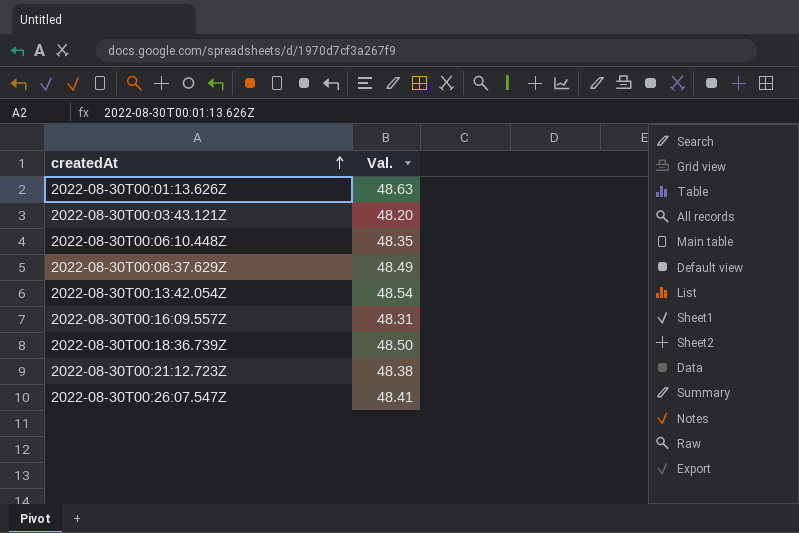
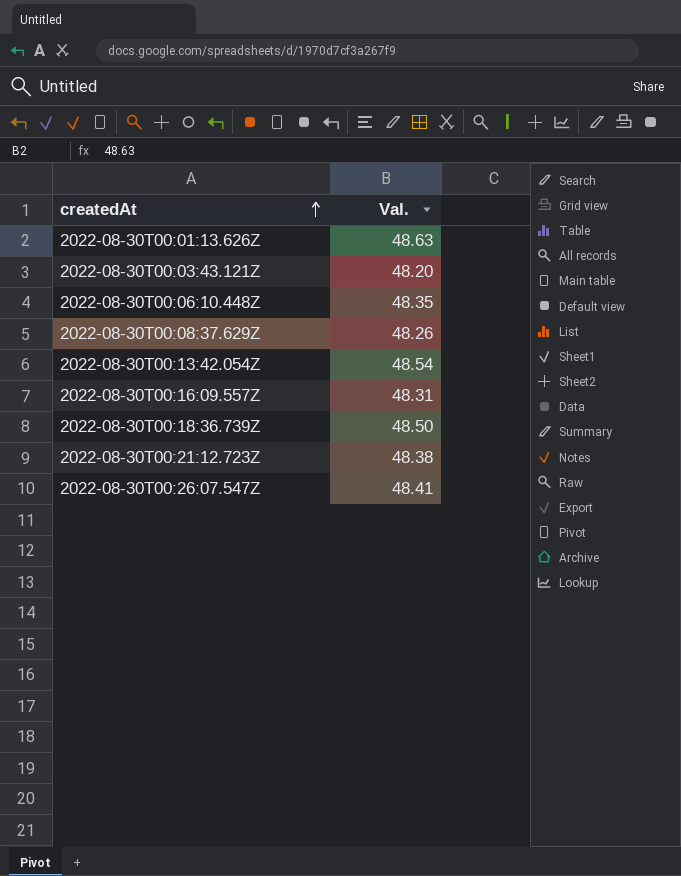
2022-08-30T00:08:37.629Z | Val.: 48.49 -> 48.26

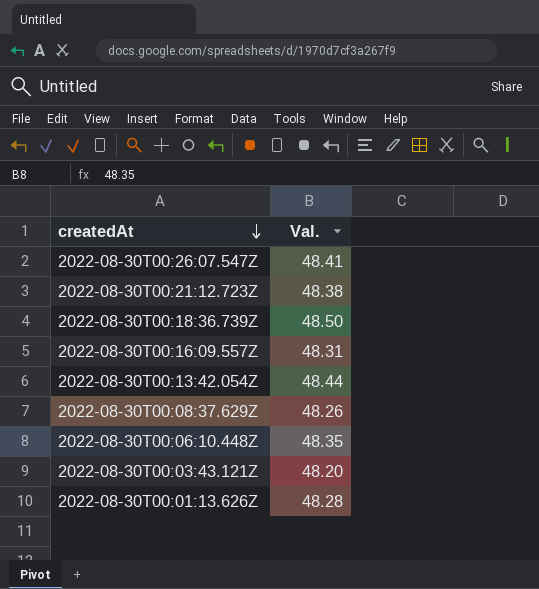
row order: createdAt ascending -> createdAt descending
2022-08-30T00:13:42.054Z | Val.: 48.54 -> 48.44
2022-08-30T00:01:13.626Z | Val.: 48.63 -> 48.28

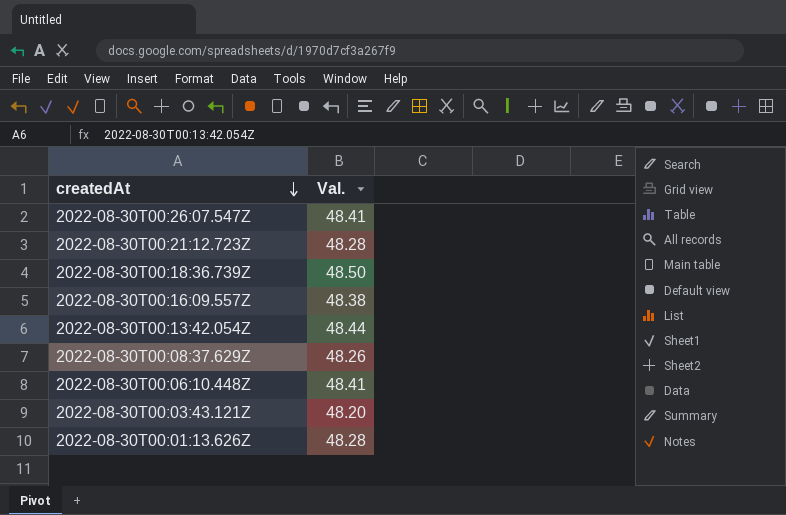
2022-08-30T00:21:12.723Z | Val.: 48.38 -> 48.28
2022-08-30T00:16:09.557Z | Val.: 48.31 -> 48.38
2022-08-30T00:06:10.448Z | Val.: 48.35 -> 48.41

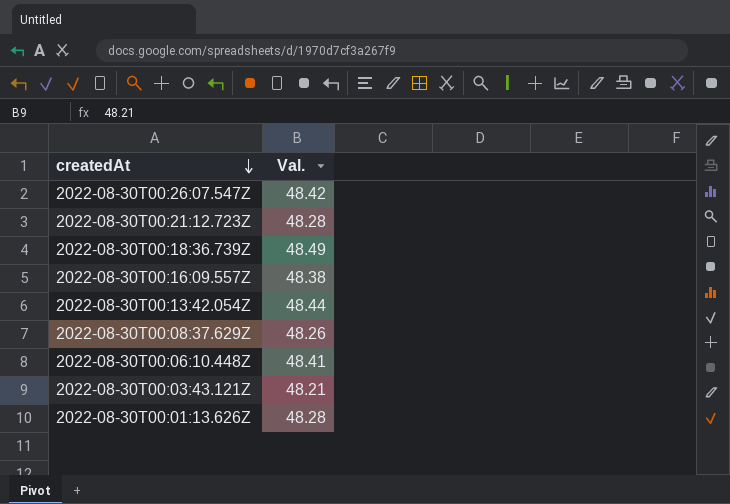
2022-08-30T00:26:07.547Z | Val.: 48.41 -> 48.42
2022-08-30T00:18:36.739Z | Val.: 48.50 -> 48.49
2022-08-30T00:03:43.121Z | Val.: 48.20 -> 48.21

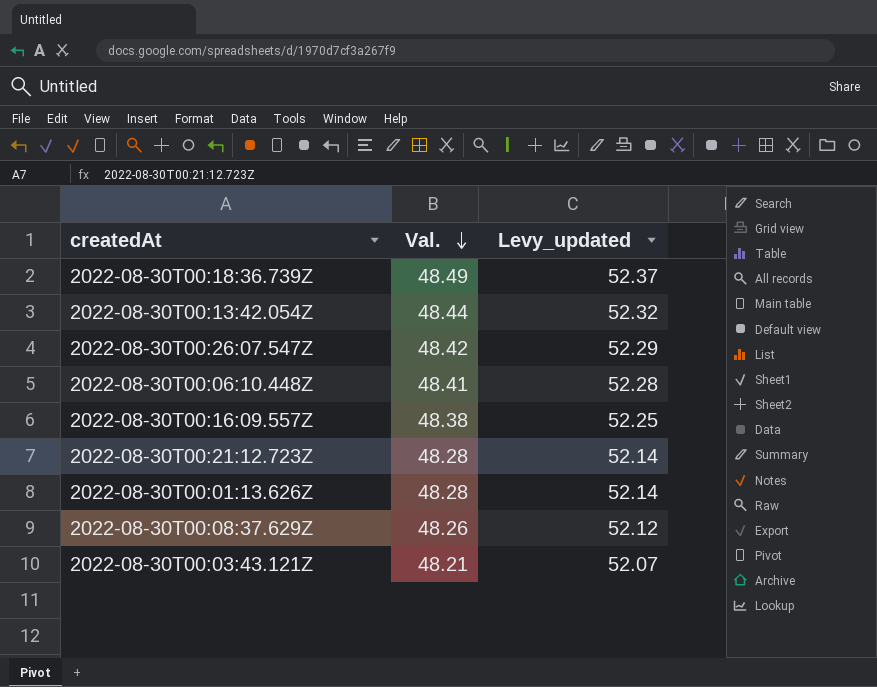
row order: createdAt descending -> Val. descending
column Levy_updated | formula: none -> [Val.] * 1.08

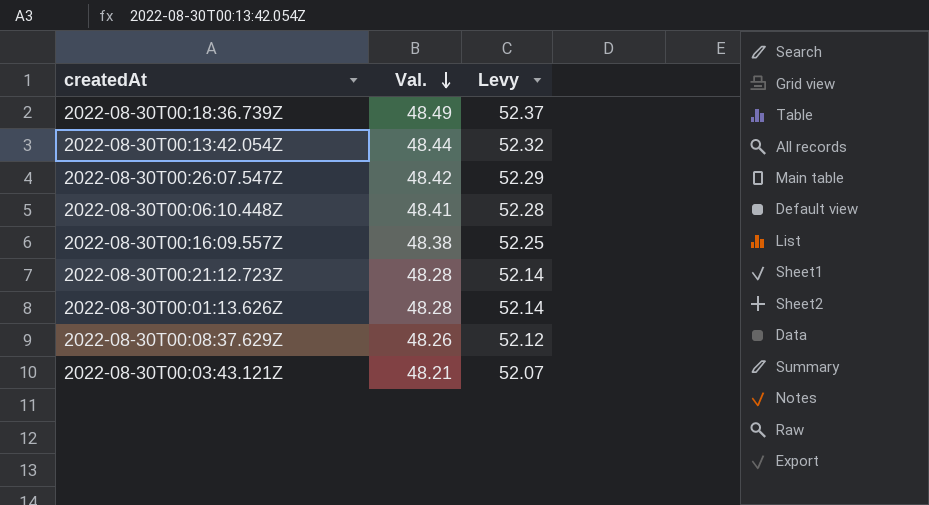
column name: Levy_updated -> Levy

